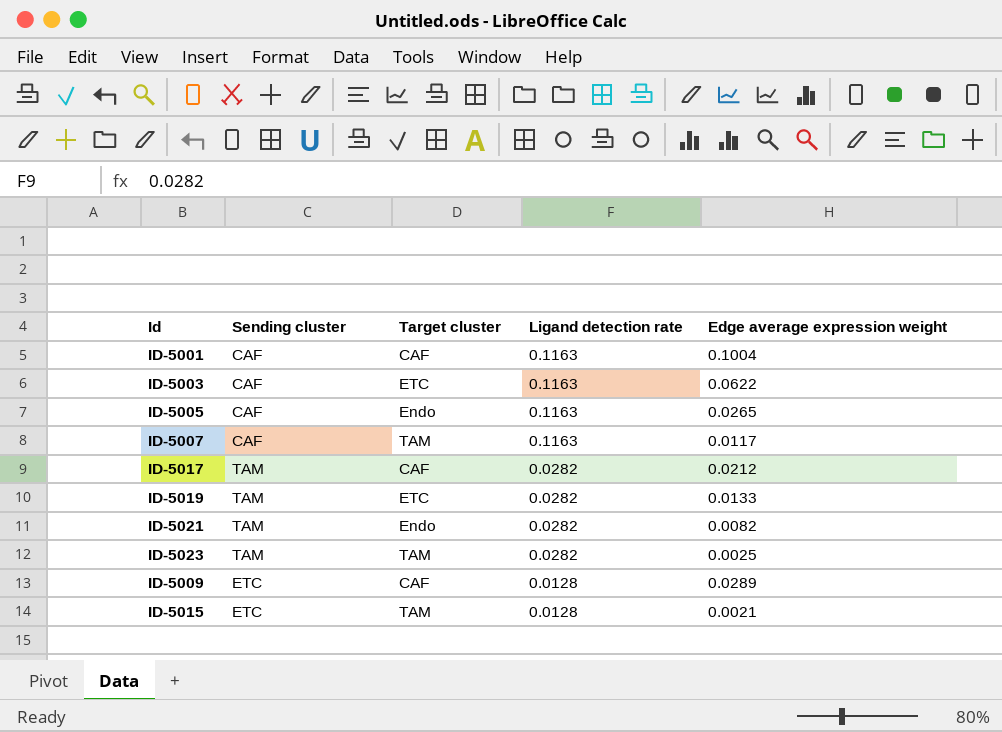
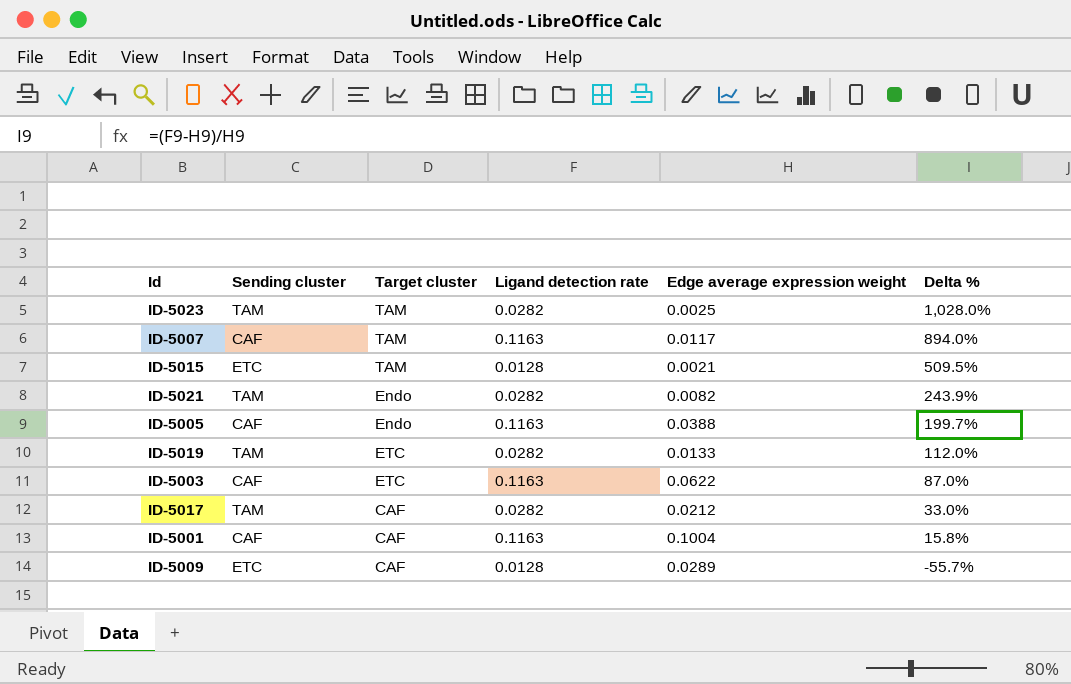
row order: Ligand detection rate descending -> Delta % descending
column Delta % | formula: none -> ([Ligand detection rate] - [Edge average expression weight]) / [Edge average expression weight]
ID-5005 | Edge average expression weight: 0.0265 -> 0.0388

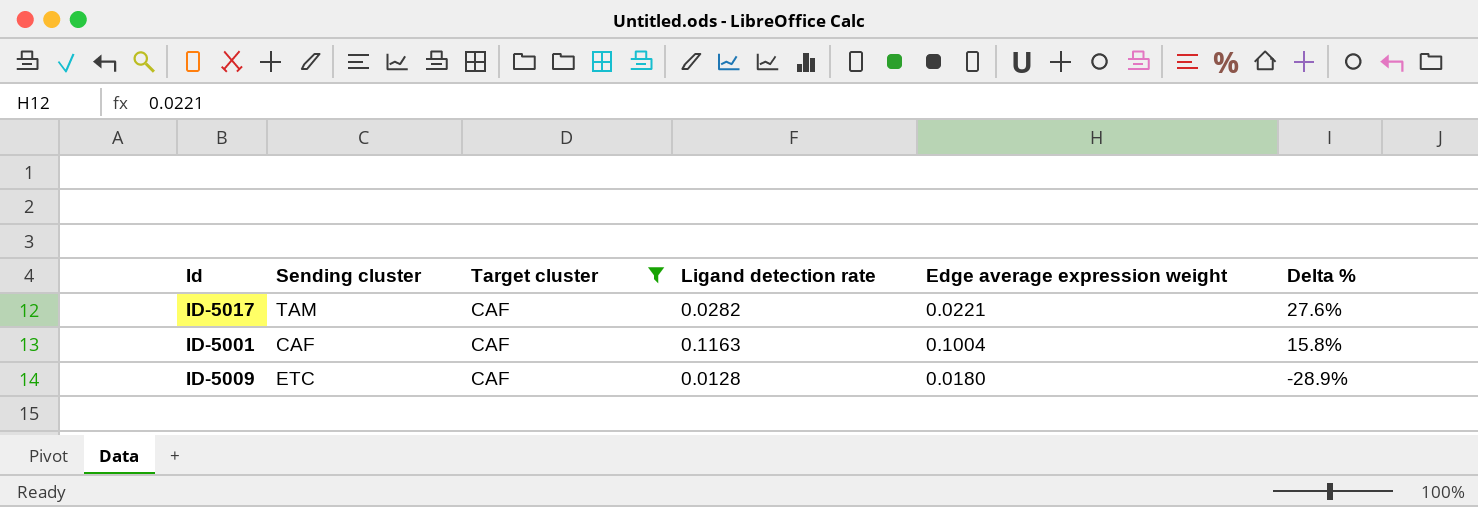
filter: none -> Target cluster = CAF
ID-5017 | Edge average expression weight: 0.0212 -> 0.0221
ID-5017 | Delta %: 33.0% -> 27.6%
ID-5009 | Edge average expression weight: 0.0289 -> 0.0180
ID-5009 | Delta %: -55.7% -> -28.9%

